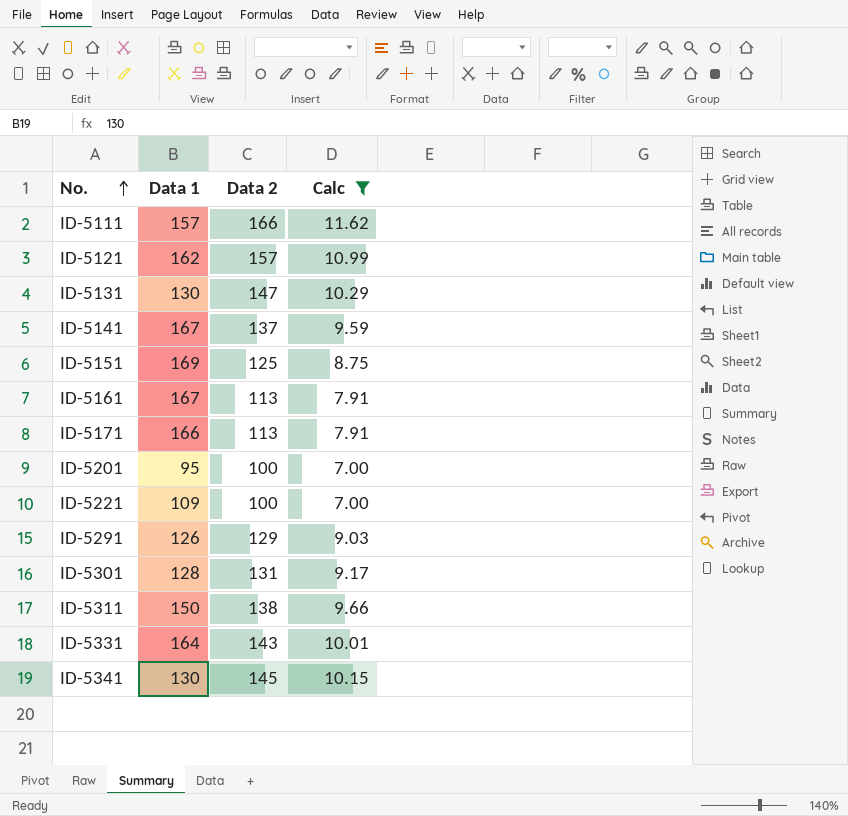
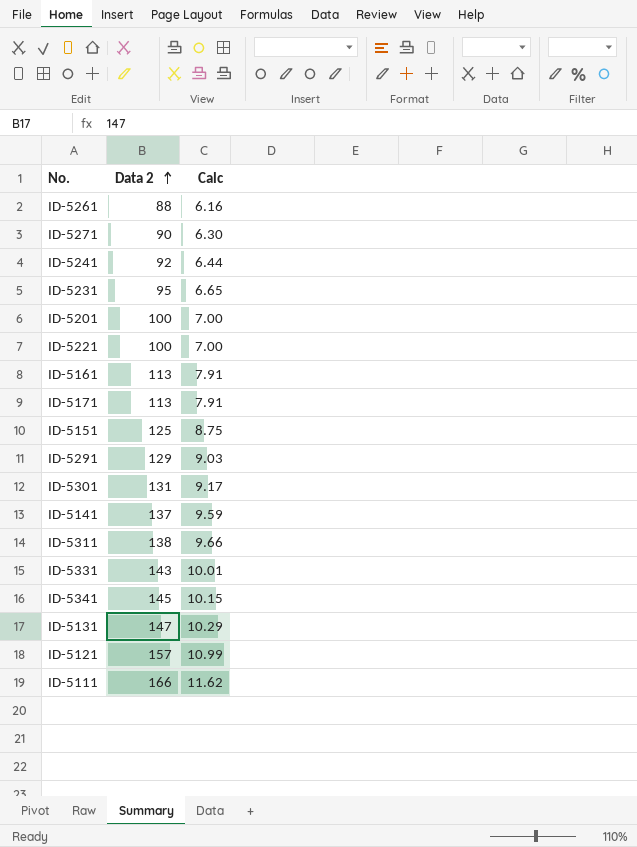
filter: Calc >= 7.00 -> none
row order: No. ascending -> Data 2 ascending
column Data 1 | position: 2 -> none

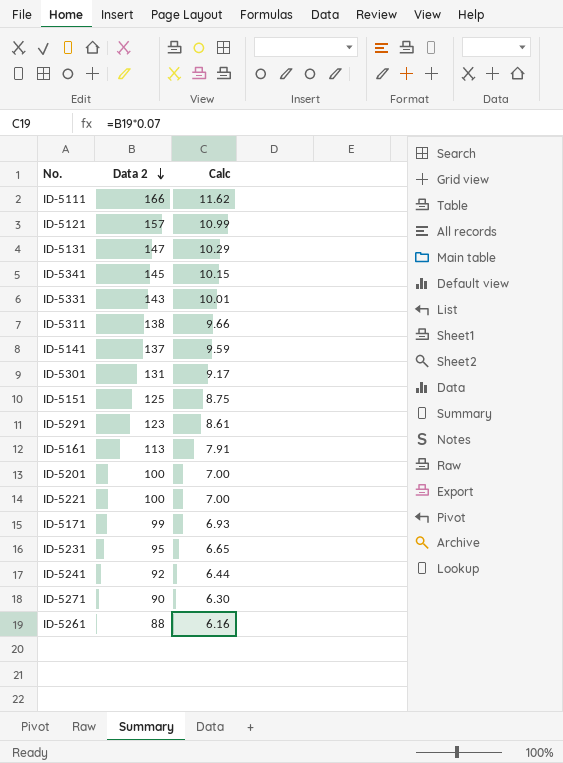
row order: Data 2 ascending -> Data 2 descending
ID-5291 | Data 2: 129 -> 123
ID-5291 | Calc: 9.03 -> 8.61
ID-5171 | Data 2: 113 -> 99
ID-5171 | Calc: 7.91 -> 6.93

